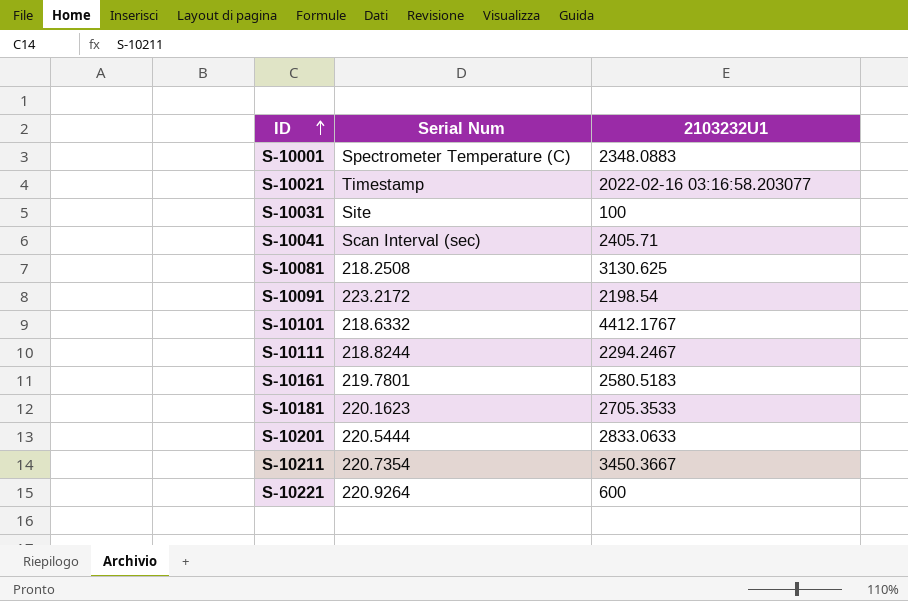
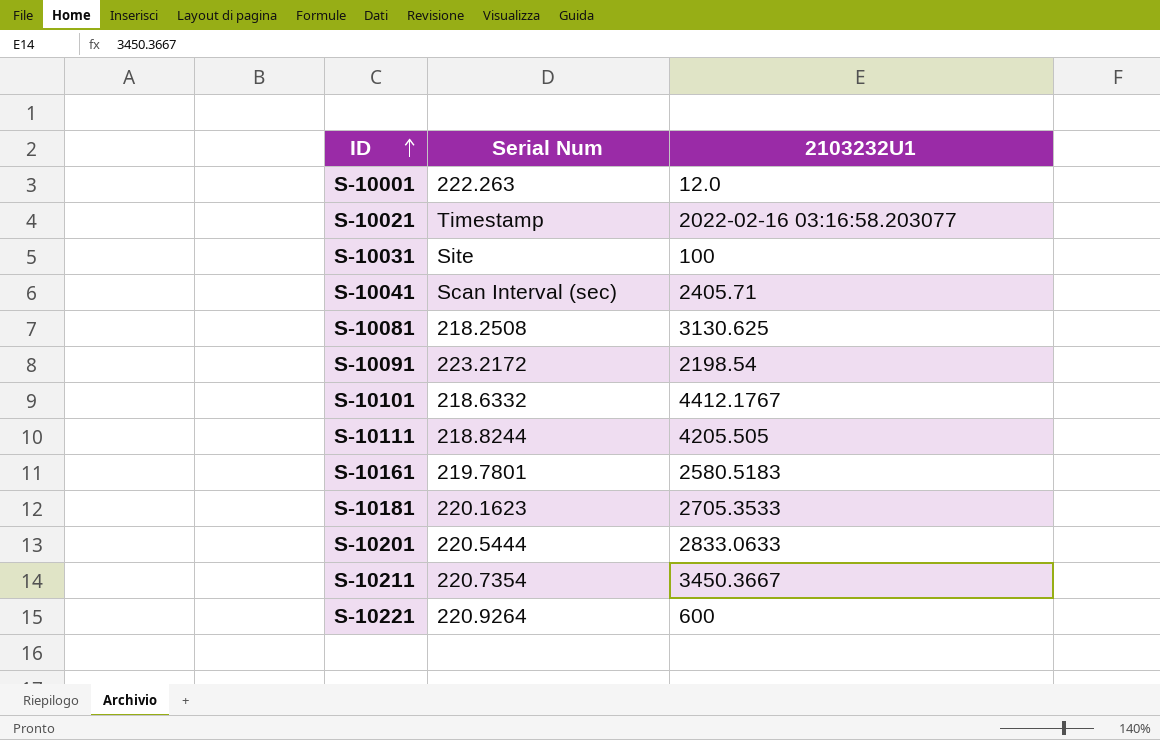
S-10001 | Serial Num: Spectrometer Temperature (C) -> 222.263
S-10001 | 2103232U1: 2348.0883 -> 12.0
S-10111 | 2103232U1: 2294.2467 -> 4205.505

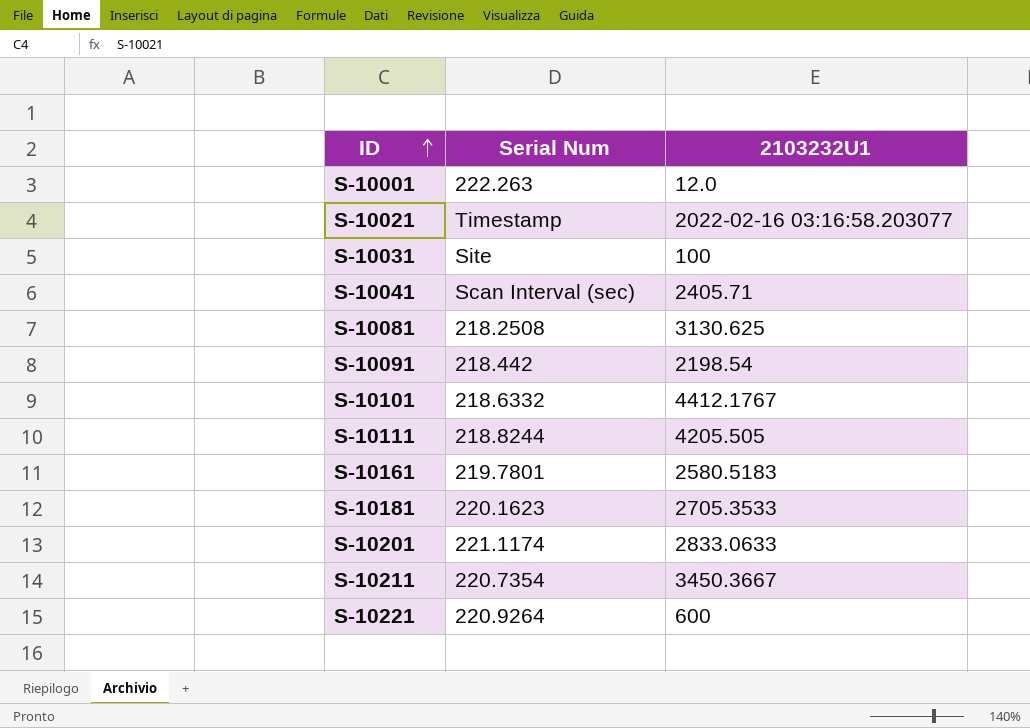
S-10091 | Serial Num: 223.2172 -> 218.442
S-10201 | Serial Num: 220.5444 -> 221.1174

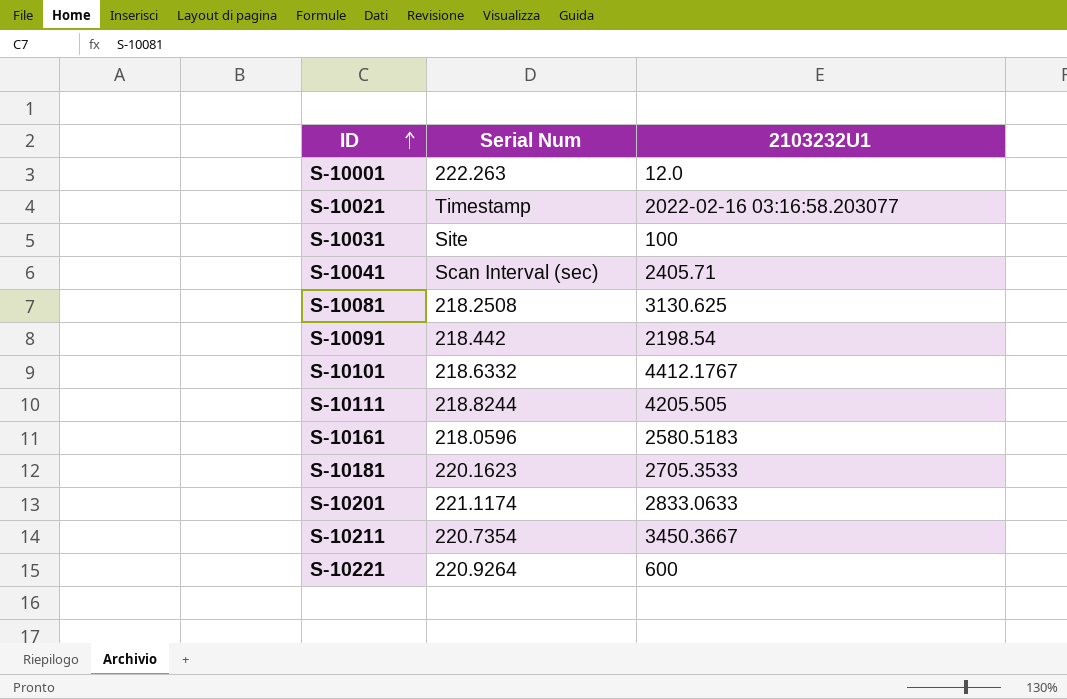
S-10161 | Serial Num: 219.7801 -> 218.0596

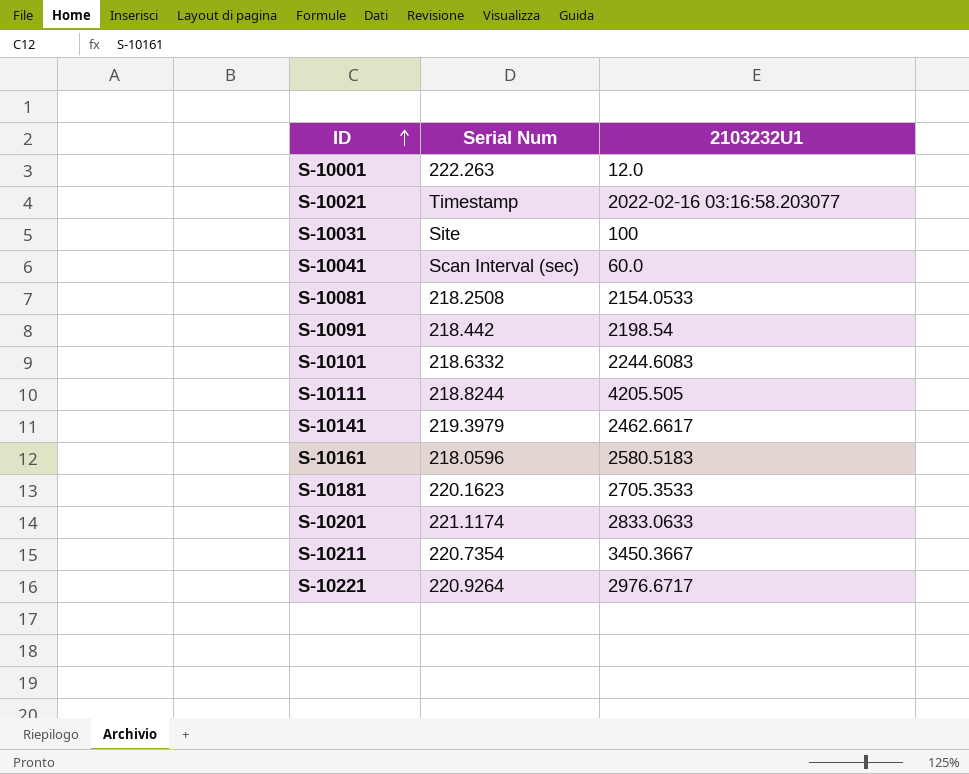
S-10041 | 2103232U1: 2405.71 -> 60.0
S-10081 | 2103232U1: 3130.625 -> 2154.0533
S-10101 | 2103232U1: 4412.1767 -> 2244.6083
row S-10141: none -> 219.3979 | 2462.6617
S-10221 | 2103232U1: 600 -> 2976.6717

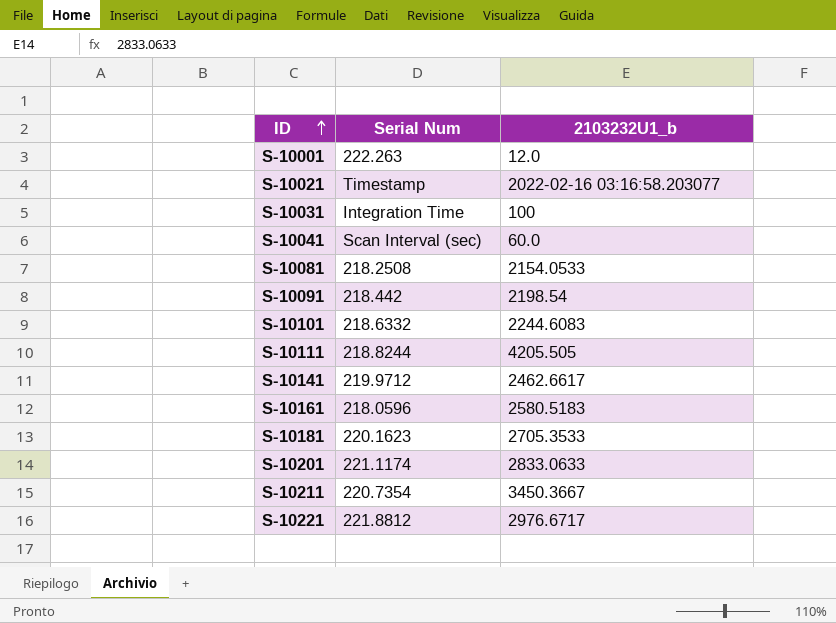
column name: 2103232U1 -> 2103232U1_b
S-10031 | Serial Num: Site -> Integration Time
S-10141 | Serial Num: 219.3979 -> 219.9712
S-10221 | Serial Num: 220.9264 -> 221.8812

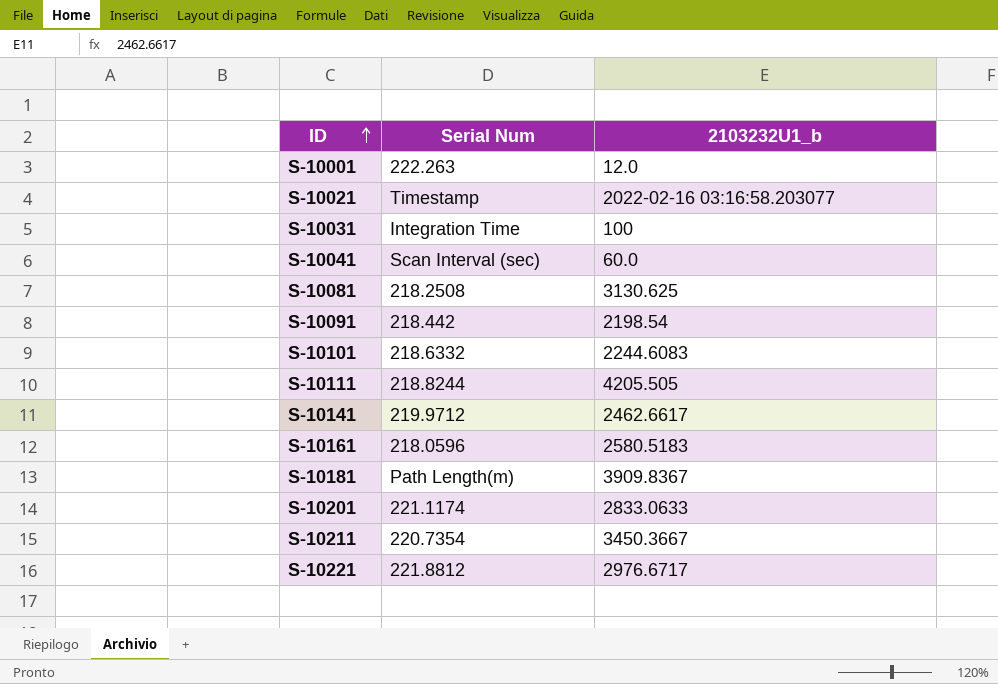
S-10081 | 2103232U1_b: 2154.0533 -> 3130.625
S-10181 | Serial Num: 220.1623 -> Path Length(m)
S-10181 | 2103232U1_b: 2705.3533 -> 3909.8367

